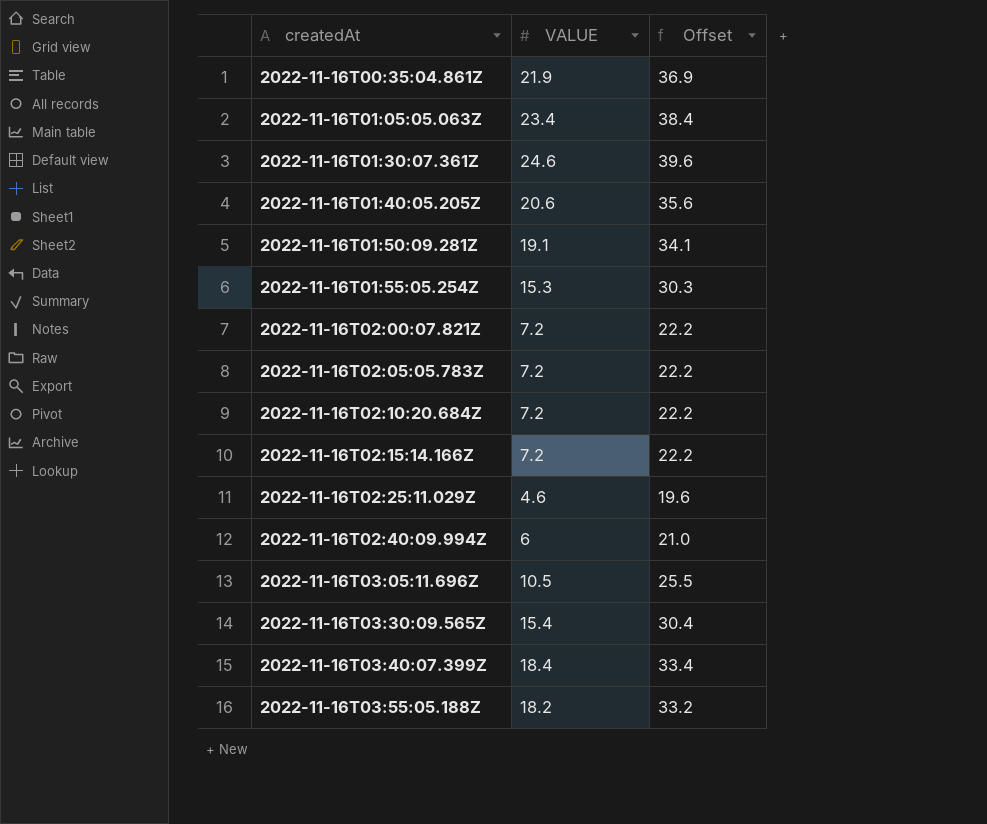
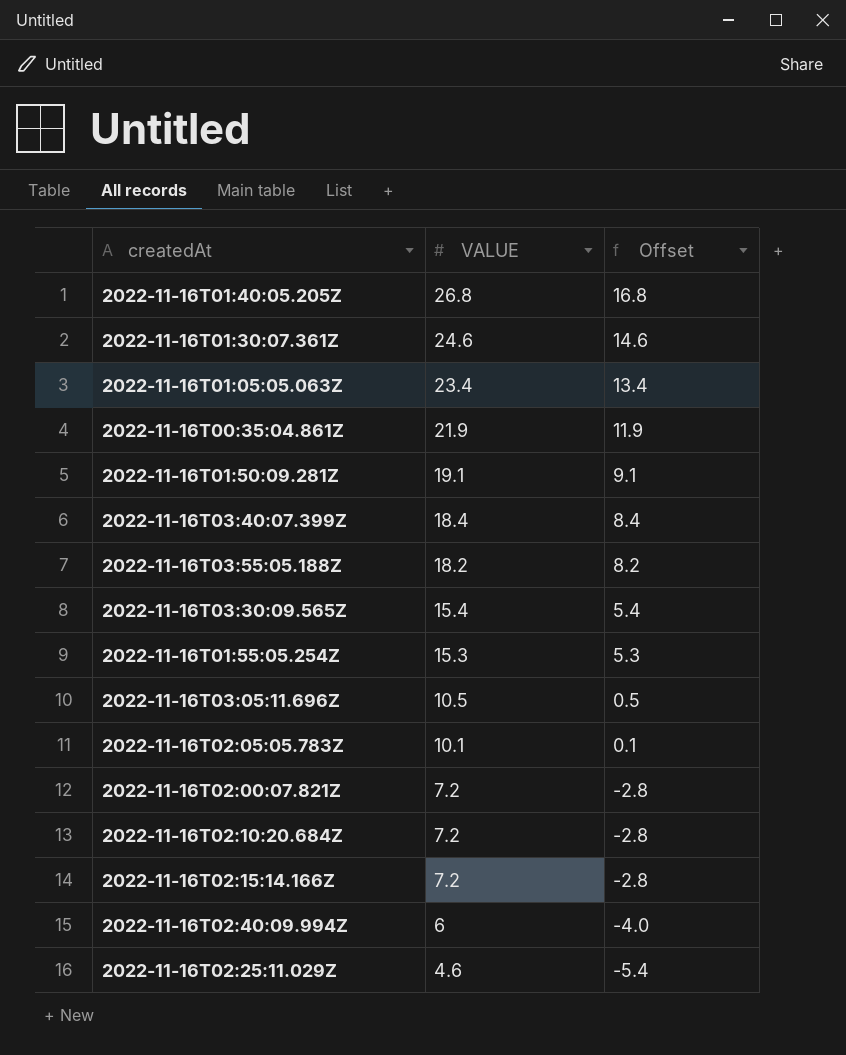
row order: createdAt ascending -> VALUE descending
column Offset | formula: [VALUE] + 15 -> [VALUE] - 10
2022-11-16T01:40:05.205Z | VALUE: 20.6 -> 26.8
2022-11-16T02:05:05.783Z | VALUE: 7.2 -> 10.1

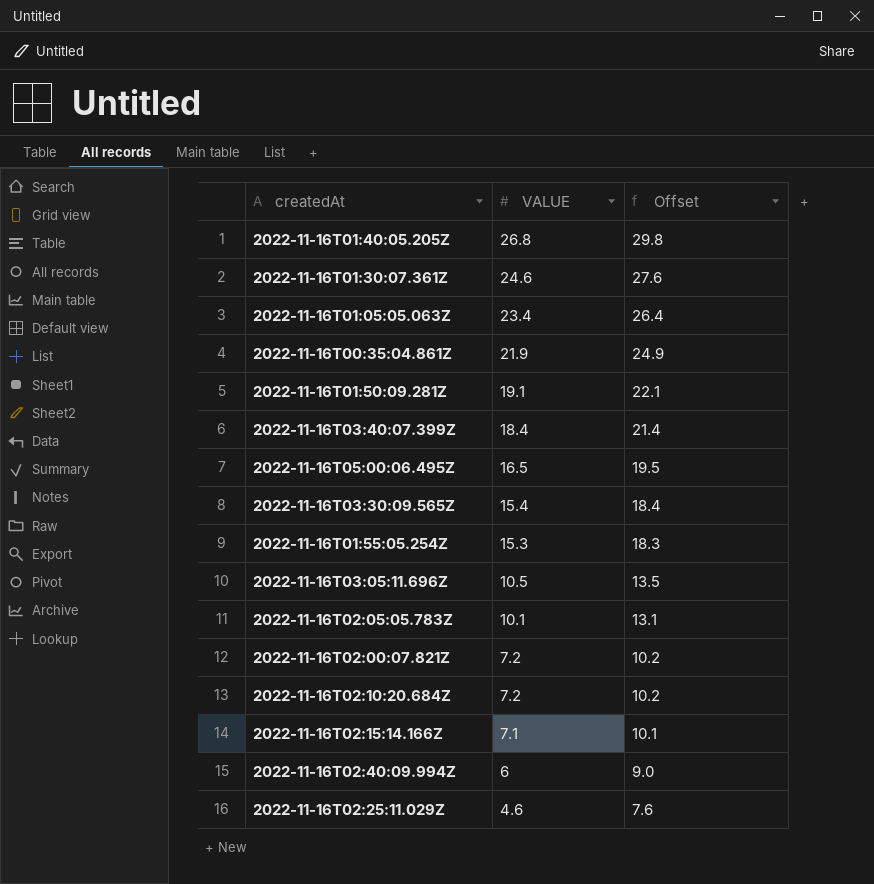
column Offset | formula: [VALUE] - 10 -> [VALUE] + 3
row 2022-11-16T03:55:05.188Z: 18.2 | 8.2 -> none
row 2022-11-16T05:00:06.495Z: none -> 16.5 | 19.5
2022-11-16T02:15:14.166Z | VALUE: 7.2 -> 7.1

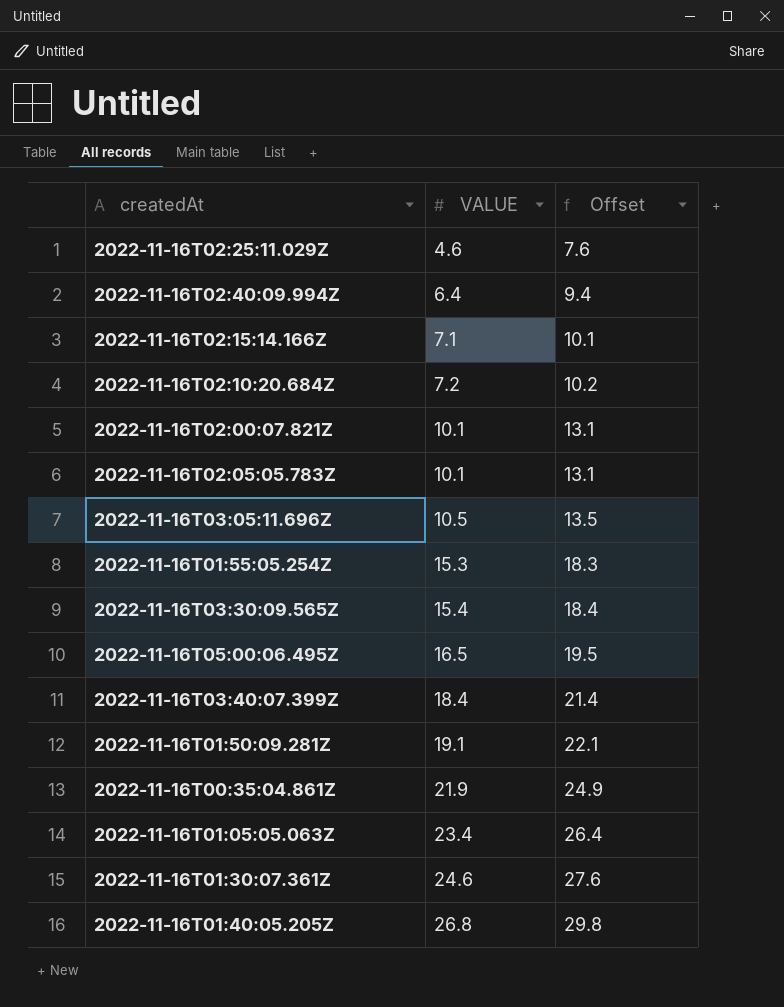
row order: VALUE descending -> VALUE ascending
2022-11-16T02:40:09.994Z | VALUE: 6 -> 6.4
2022-11-16T02:40:09.994Z | Offset: 9.0 -> 9.4
2022-11-16T02:00:07.821Z | VALUE: 7.2 -> 10.1
2022-11-16T02:00:07.821Z | Offset: 10.2 -> 13.1

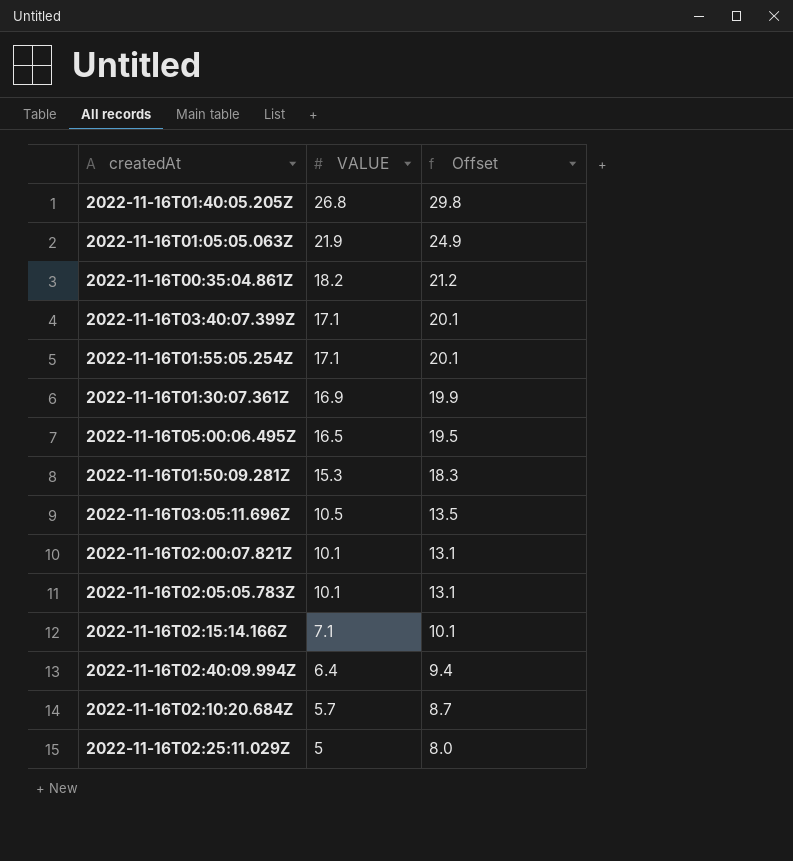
row order: VALUE ascending -> VALUE descending
row 2022-11-16T03:30:09.565Z: 15.4 | 18.4 -> none
2022-11-16T01:05:05.063Z | VALUE: 23.4 -> 21.9
2022-11-16T01:05:05.063Z | Offset: 26.4 -> 24.9
2022-11-16T00:35:04.861Z | VALUE: 21.9 -> 18.2
2022-11-16T00:35:04.861Z | Offset: 24.9 -> 21.2
2022-11-16T03:40:07.399Z | VALUE: 18.4 -> 17.1
2022-11-16T03:40:07.399Z | Offset: 21.4 -> 20.1
2022-11-16T01:55:05.254Z | VALUE: 15.3 -> 17.1
2022-11-16T01:55:05.254Z | Offset: 18.3 -> 20.1
2022-11-16T01:30:07.361Z | VALUE: 24.6 -> 16.9
2022-11-16T01:30:07.361Z | Offset: 27.6 -> 19.9
2022-11-16T01:50:09.281Z | VALUE: 19.1 -> 15.3
2022-11-16T01:50:09.281Z | Offset: 22.1 -> 18.3
2022-11-16T02:10:20.684Z | VALUE: 7.2 -> 5.7
2022-11-16T02:10:20.684Z | Offset: 10.2 -> 8.7
2022-11-16T02:25:11.029Z | VALUE: 4.6 -> 5
2022-11-16T02:25:11.029Z | Offset: 7.6 -> 8.0

